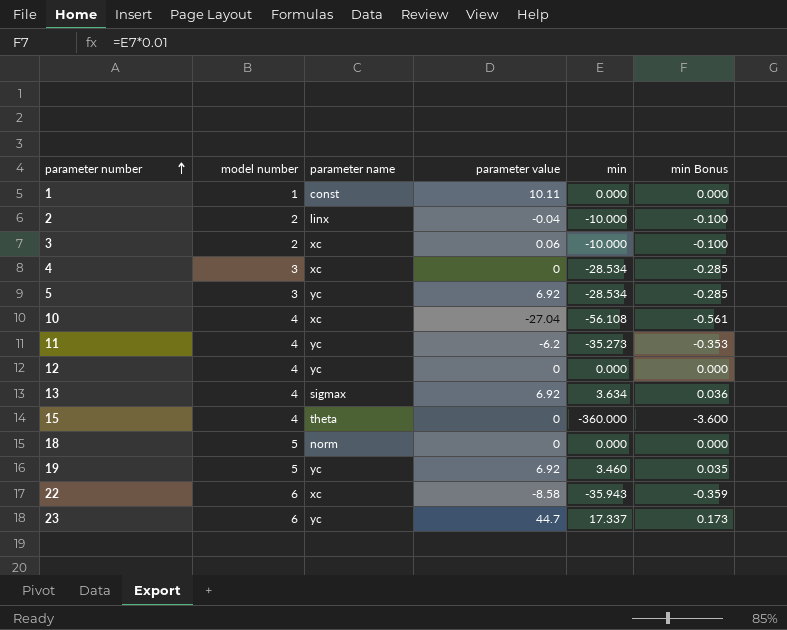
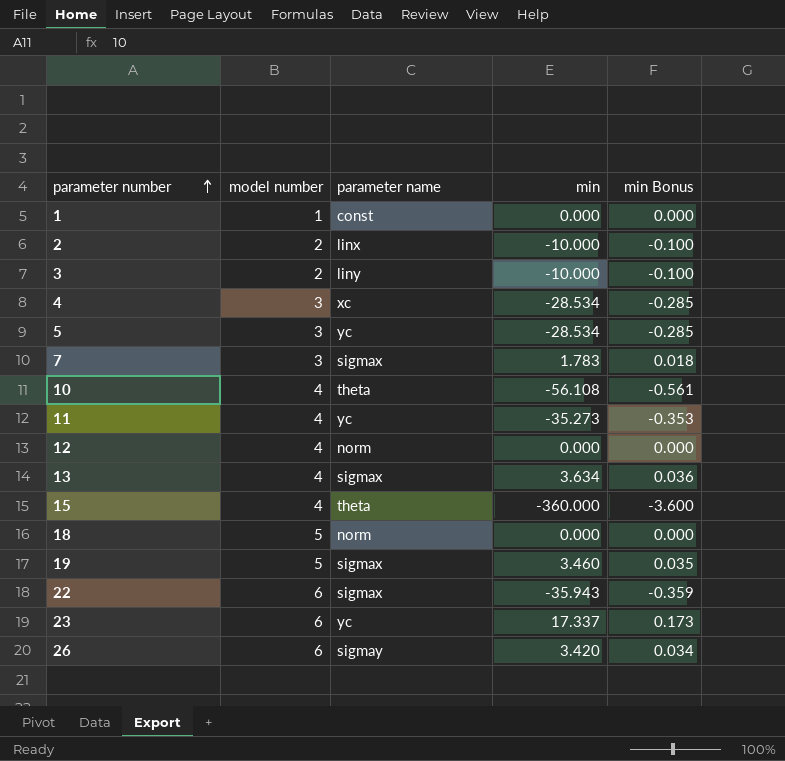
column parameter value | position: 4 -> none
3 | parameter name: xc -> liny
row 7: none -> 3 | sigmax | 1.783 | 0.018
10 | parameter name: xc -> theta
12 | parameter name: yc -> norm
19 | parameter name: yc -> sigmax
22 | parameter name: xc -> sigmax
row 26: none -> 6 | sigmay | 3.420 | 0.034

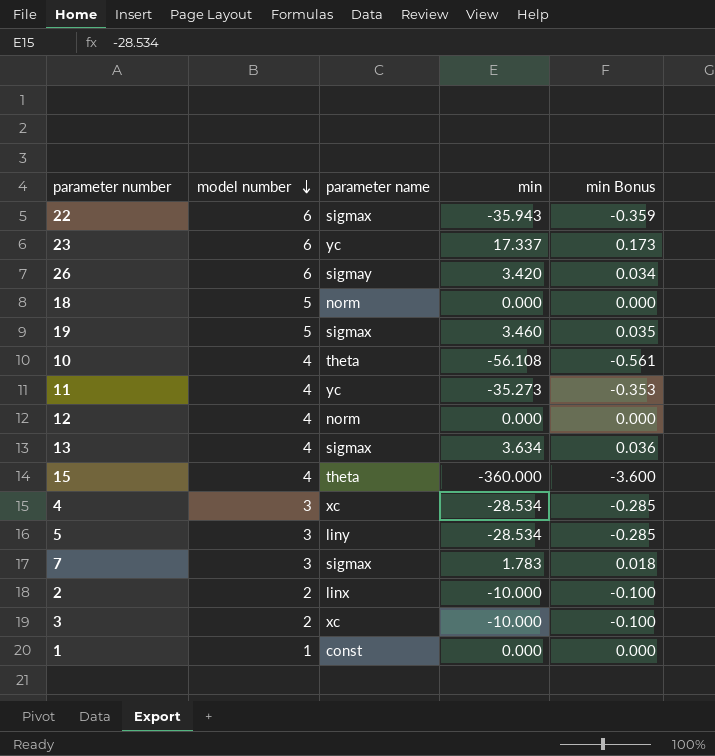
row order: parameter number ascending -> model number descending
5 | parameter name: yc -> liny
3 | parameter name: liny -> xc

